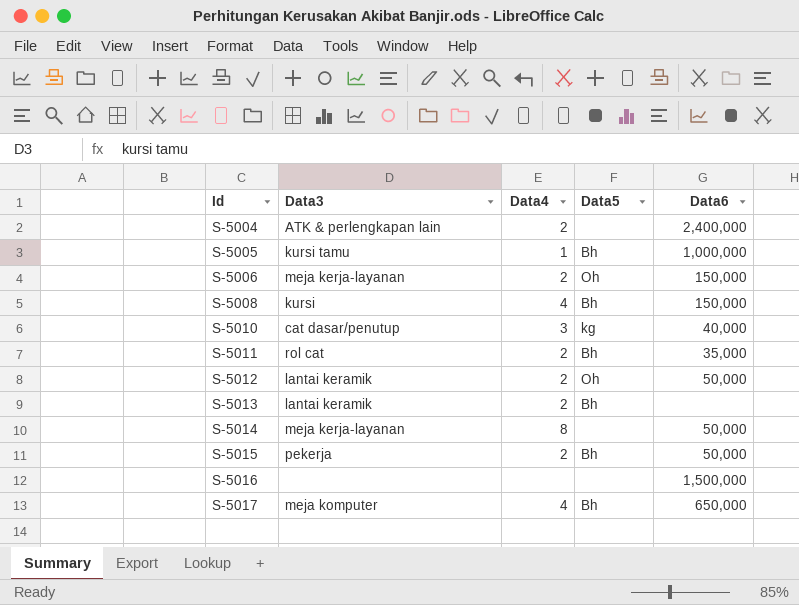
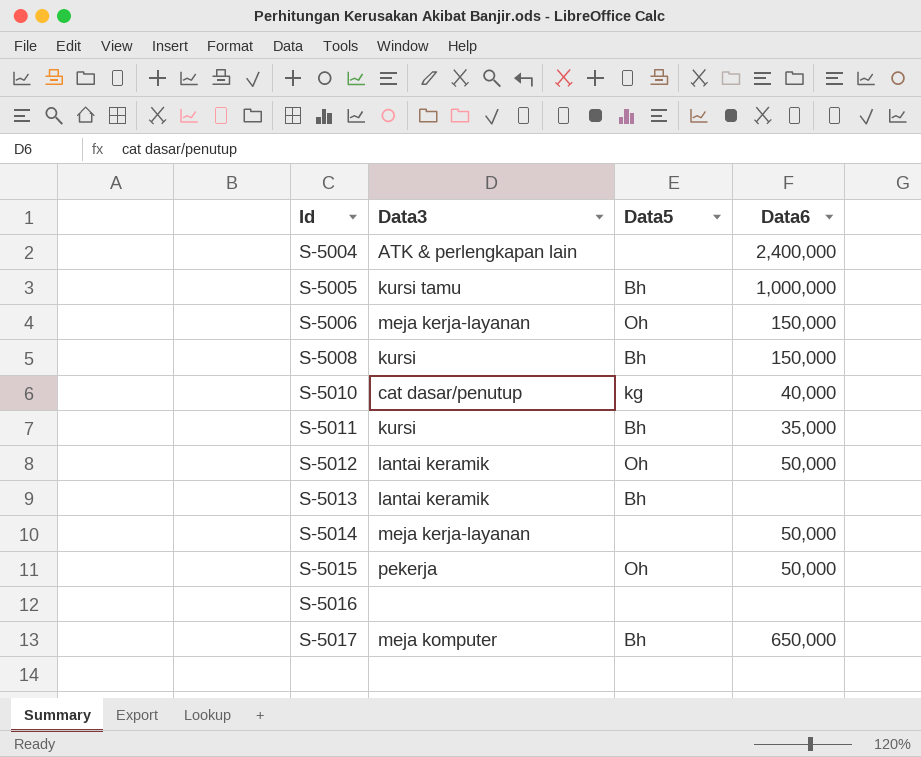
column Data4 | position: 3 -> none
S-5011 | Data3: rol cat -> kursi
S-5015 | Data5: Bh -> Oh
S-5016 | Data6: 1,500,000 -> none

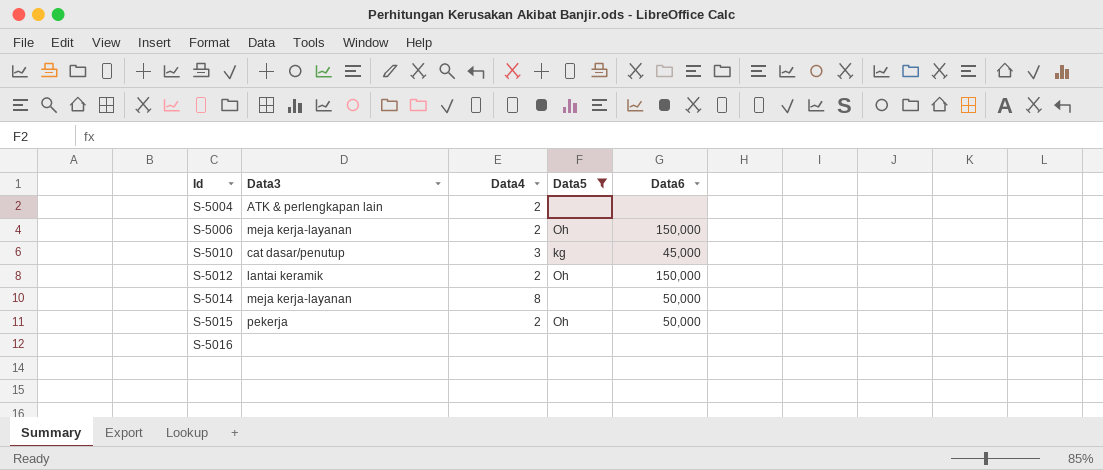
filter: none -> Data5 != Bh
column Data4 | position: none -> 3
S-5004 | Data6: 2,400,000 -> none
S-5010 | Data6: 40,000 -> 45,000
S-5012 | Data6: 50,000 -> 150,000

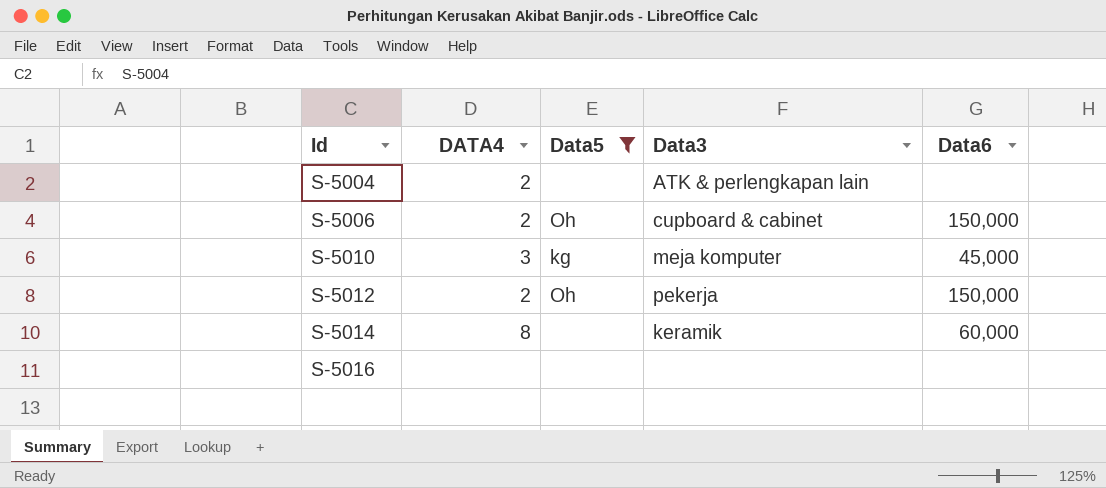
column name: Data4 -> DATA4
column Data3 | position: 2 -> 4
row S-5015: pekerja | 2 | Oh | 50,000 -> none
S-5006 | Data3: meja kerja-layanan -> cupboard & cabinet
S-5010 | Data3: cat dasar/penutup -> meja komputer
S-5012 | Data3: lantai keramik -> pekerja
S-5014 | Data3: meja kerja-layanan -> keramik
S-5014 | Data6: 50,000 -> 60,000

